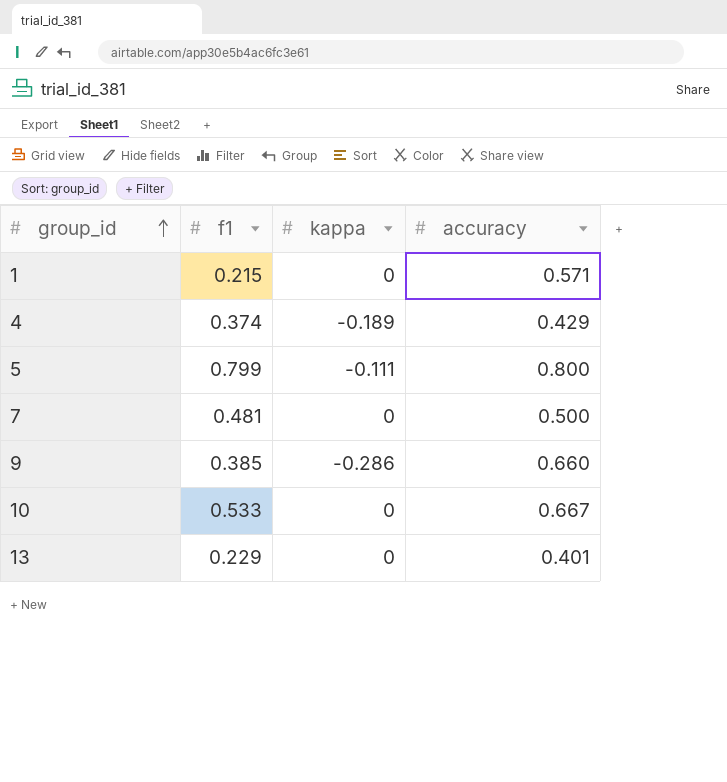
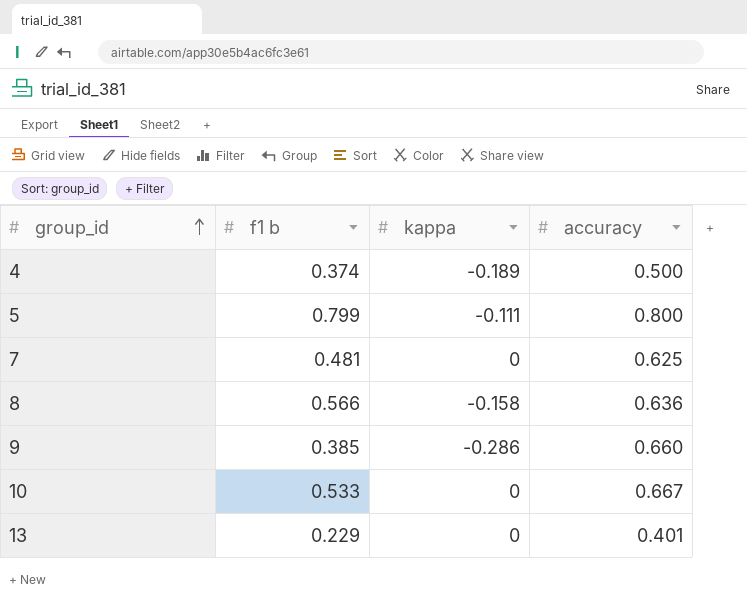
column name: f1 -> f1 b
row 1: 0.215 | 0 | 0.571 -> none
4 | accuracy: 0.429 -> 0.500
7 | accuracy: 0.500 -> 0.625
row 8: none -> 0.566 | -0.158 | 0.636

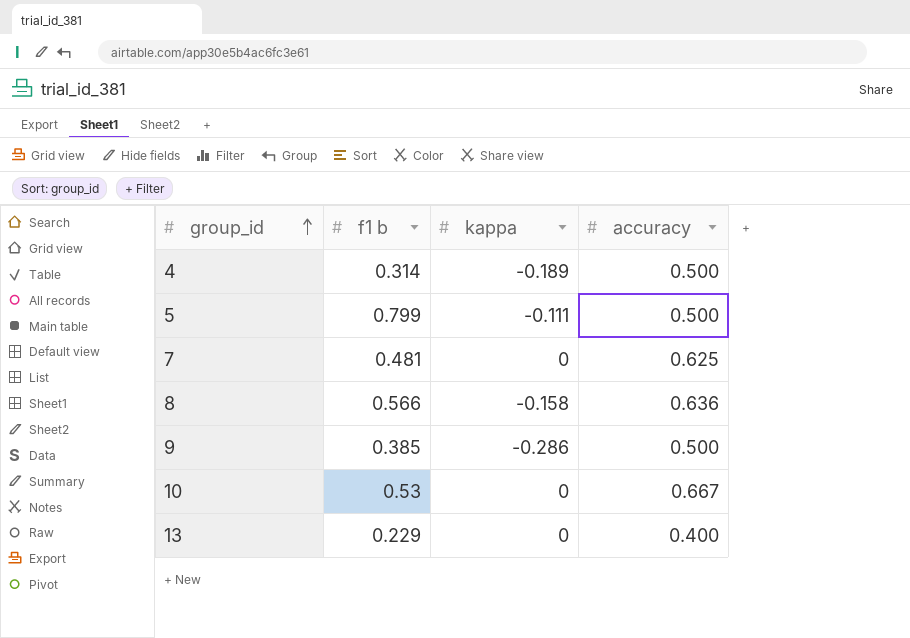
4 | f1 b: 0.374 -> 0.314
5 | accuracy: 0.800 -> 0.500
9 | accuracy: 0.660 -> 0.500
10 | f1 b: 0.533 -> 0.53
13 | accuracy: 0.401 -> 0.400

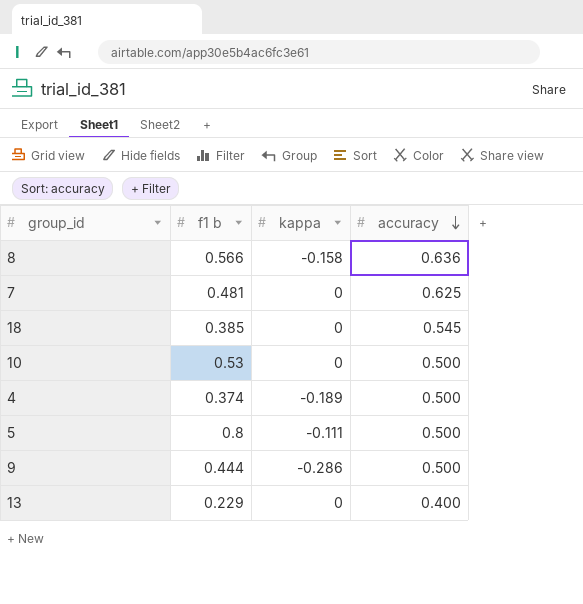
row order: group_id ascending -> accuracy descending
row 18: none -> 0.385 | 0 | 0.545
10 | accuracy: 0.667 -> 0.500
4 | f1 b: 0.314 -> 0.374
5 | f1 b: 0.799 -> 0.8
9 | f1 b: 0.385 -> 0.444

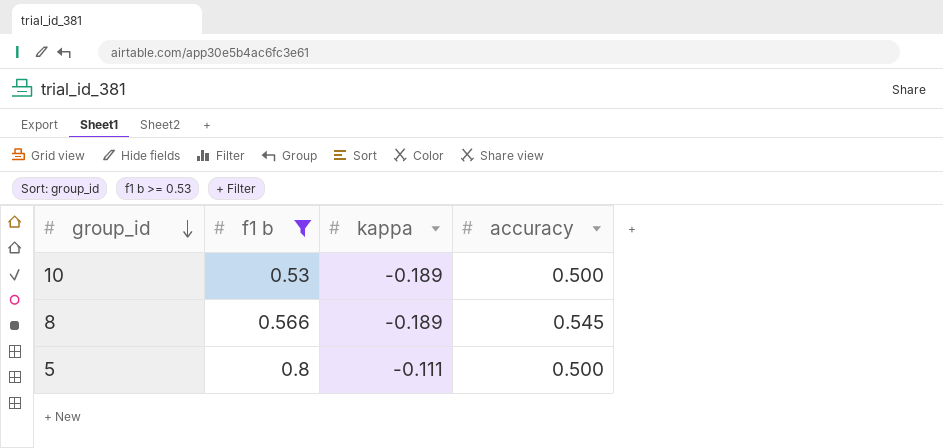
filter: none -> f1 b >= 0.53
row order: accuracy descending -> group_id descending
10 | kappa: 0 -> -0.189
8 | kappa: -0.158 -> -0.189
8 | accuracy: 0.636 -> 0.545

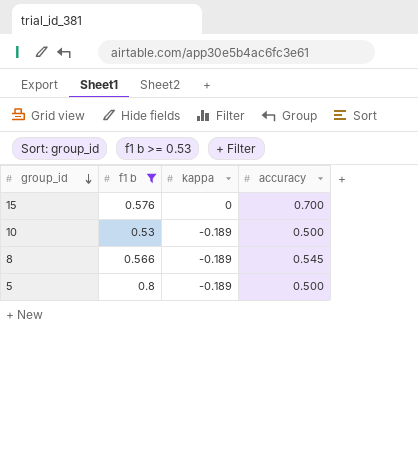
row 15: none -> 0.576 | 0 | 0.700
5 | kappa: -0.111 -> -0.189

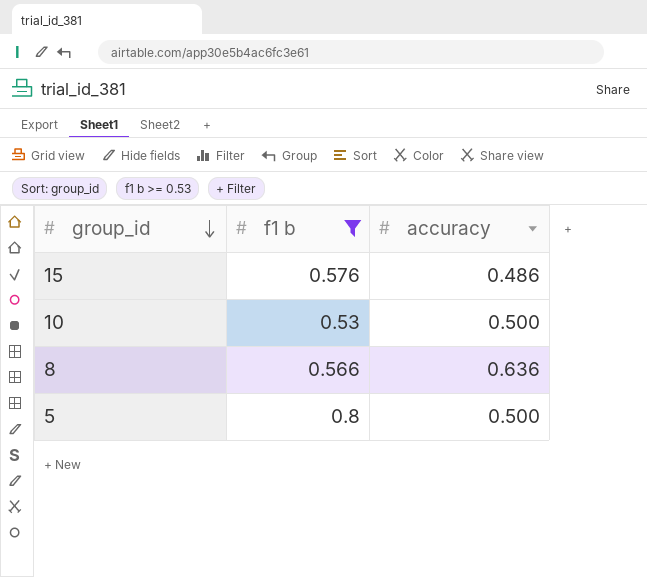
column kappa | position: 3 -> none
15 | accuracy: 0.700 -> 0.486
8 | accuracy: 0.545 -> 0.636

